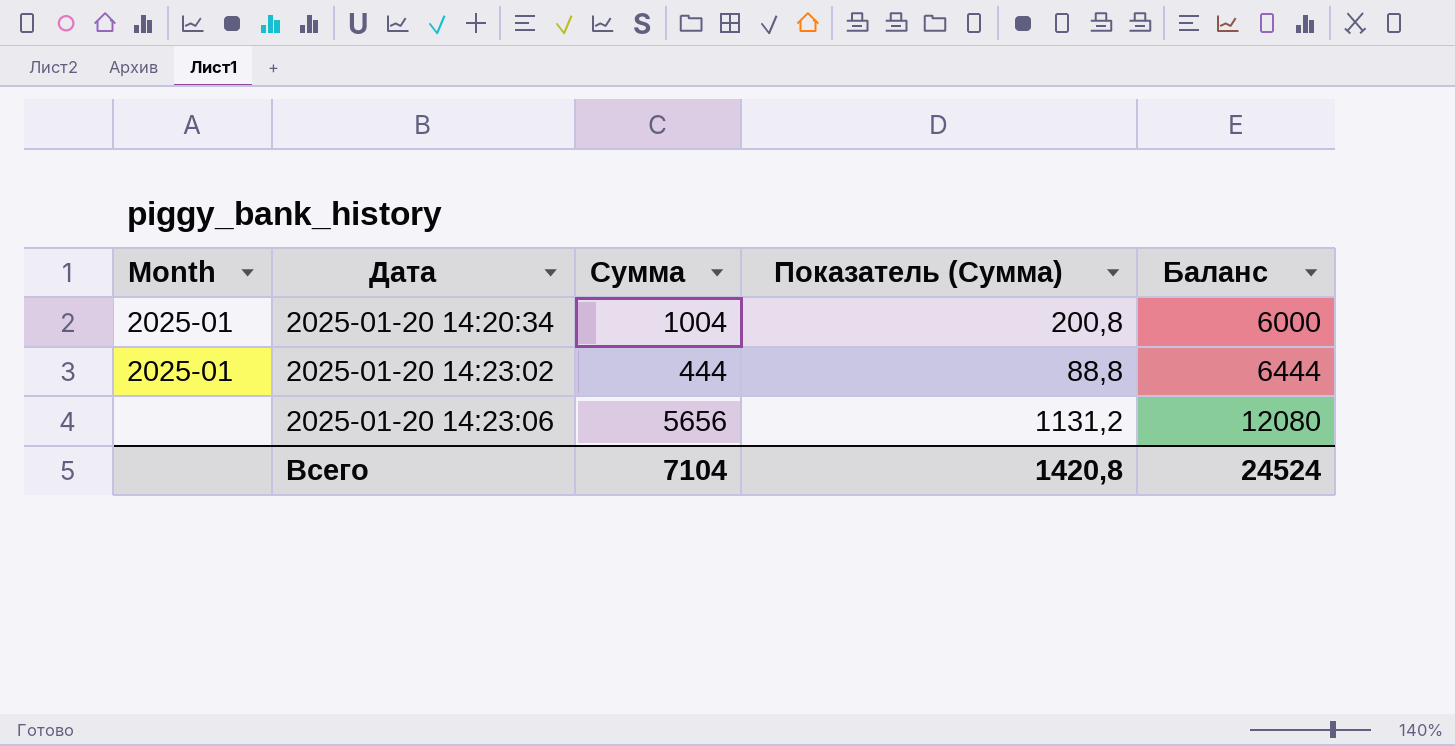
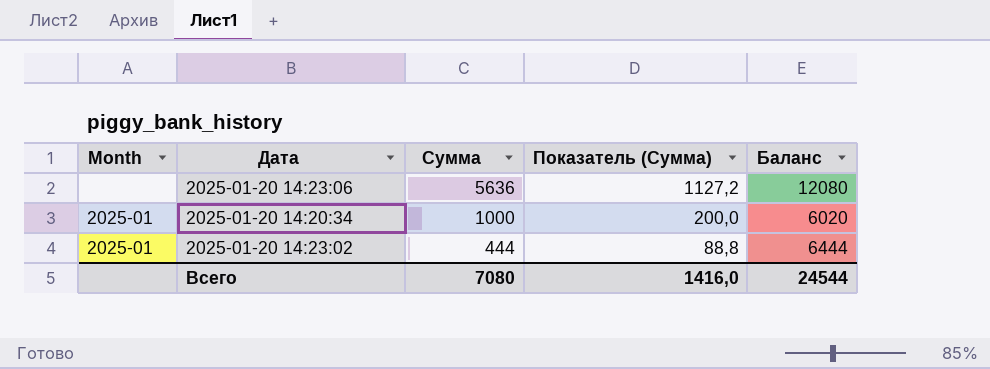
row order: Дата ascending -> Сумма descending
2025-01-20 14:23:06 | Сумма: 5656 -> 5636
2025-01-20 14:23:06 | Показатель (Сумма): 1131,2 -> 1127,2
2025-01-20 14:20:34 | Сумма: 1004 -> 1000
2025-01-20 14:20:34 | Показатель (Сумма): 200,8 -> 200,0
2025-01-20 14:20:34 | Баланс: 6000 -> 6020
Всего | Сумма: 7104 -> 7080
Всего | Показатель (Сумма): 1420,8 -> 1416,0
Всего | Баланс: 24524 -> 24544

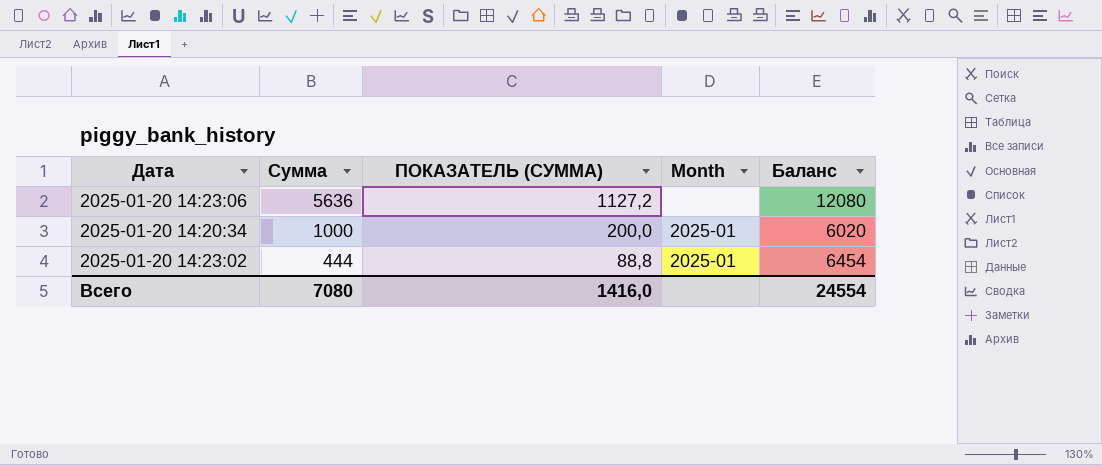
column name: Показатель (Сумма) -> ПОКАЗАТЕЛЬ (СУММА)
column Month | position: 1 -> 4
2025-01-20 14:23:02 | Баланс: 6444 -> 6454
Всего | Баланс: 24544 -> 24554

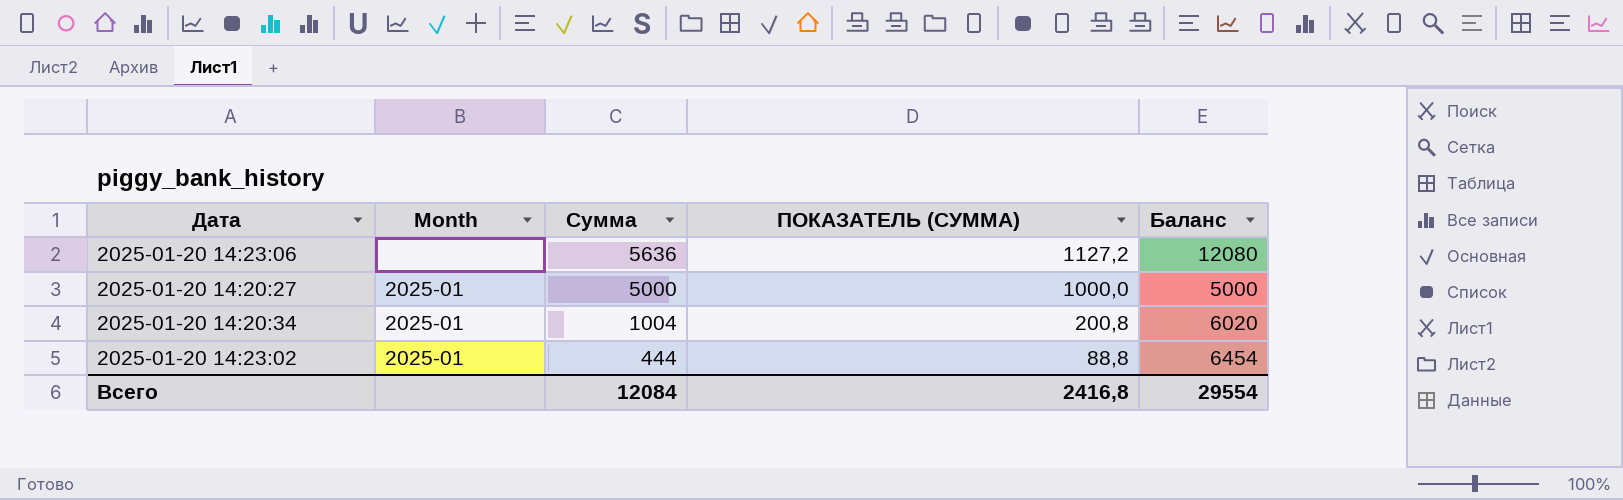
column Month | position: 4 -> 2
row 2025-01-20 14:20:27: none -> 2025-01 | 5000 | 1000,0 | 5000
2025-01-20 14:20:34 | Сумма: 1000 -> 1004
2025-01-20 14:20:34 | ПОКАЗАТЕЛЬ (СУММА): 200,0 -> 200,8
Всего | Сумма: 7080 -> 12084
Всего | ПОКАЗАТЕЛЬ (СУММА): 1416,0 -> 2416,8
Всего | Баланс: 24554 -> 29554

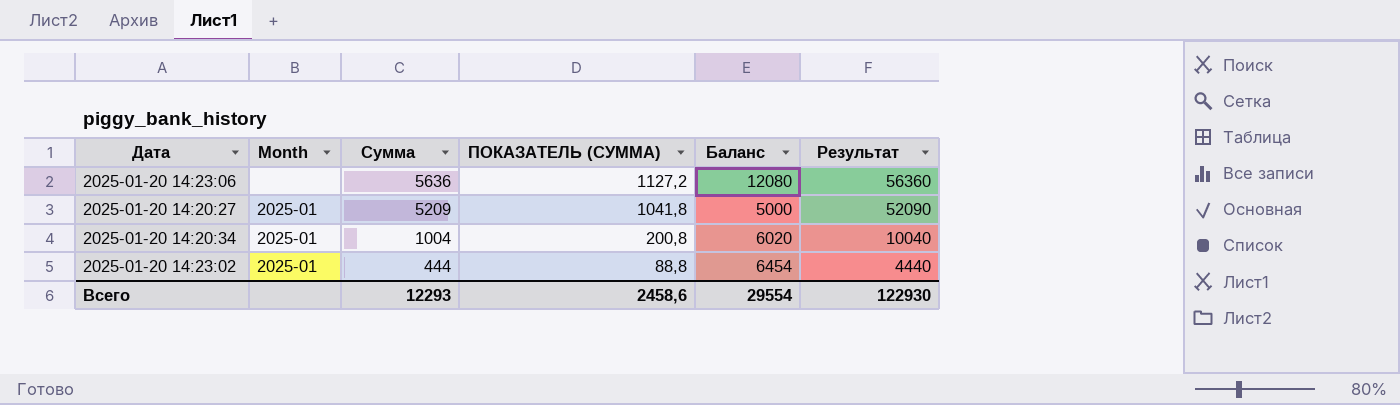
column Результат | formula: none -> [Сумма] * 10
2025-01-20 14:20:27 | Сумма: 5000 -> 5209
2025-01-20 14:20:27 | ПОКАЗАТЕЛЬ (СУММА): 1000,0 -> 1041,8
Всего | Сумма: 12084 -> 12293
Всего | ПОКАЗАТЕЛЬ (СУММА): 2416,8 -> 2458,6

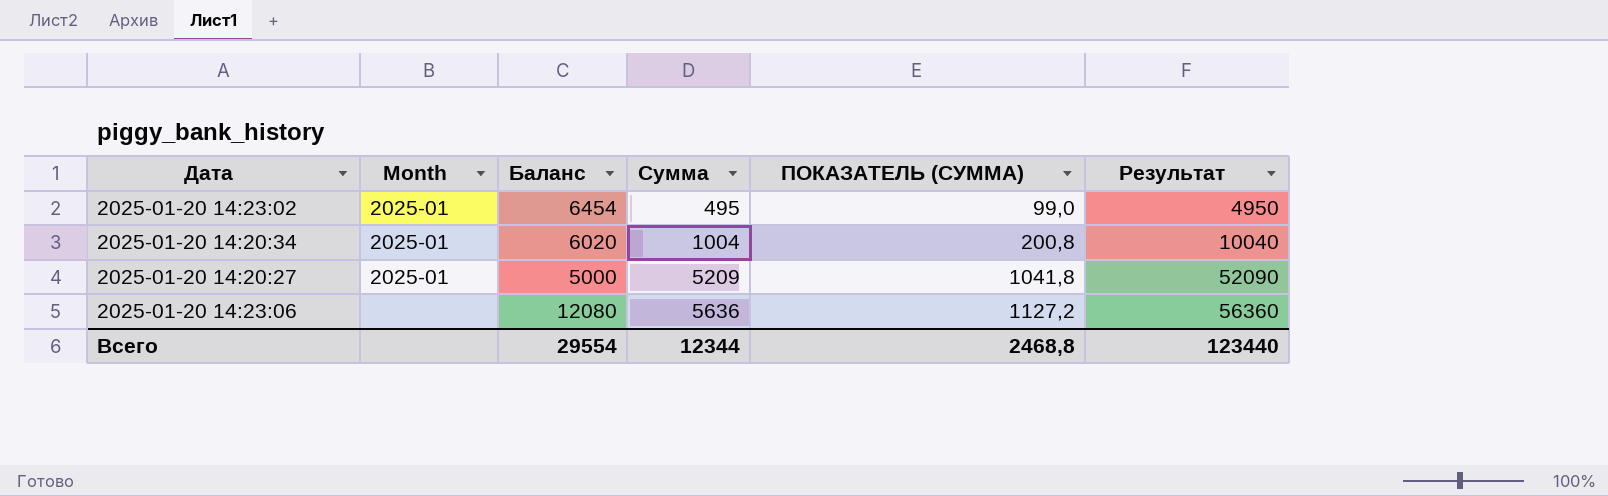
row order: Сумма descending -> Сумма ascending
column Баланс | position: 5 -> 3
2025-01-20 14:23:02 | Сумма: 444 -> 495
2025-01-20 14:23:02 | ПОКАЗАТЕЛЬ (СУММА): 88,8 -> 99,0
2025-01-20 14:23:02 | Результат: 4440 -> 4950
Всего | Сумма: 12293 -> 12344
Всего | ПОКАЗАТЕЛЬ (СУММА): 2458,6 -> 2468,8
Всего | Результат: 122930 -> 123440

